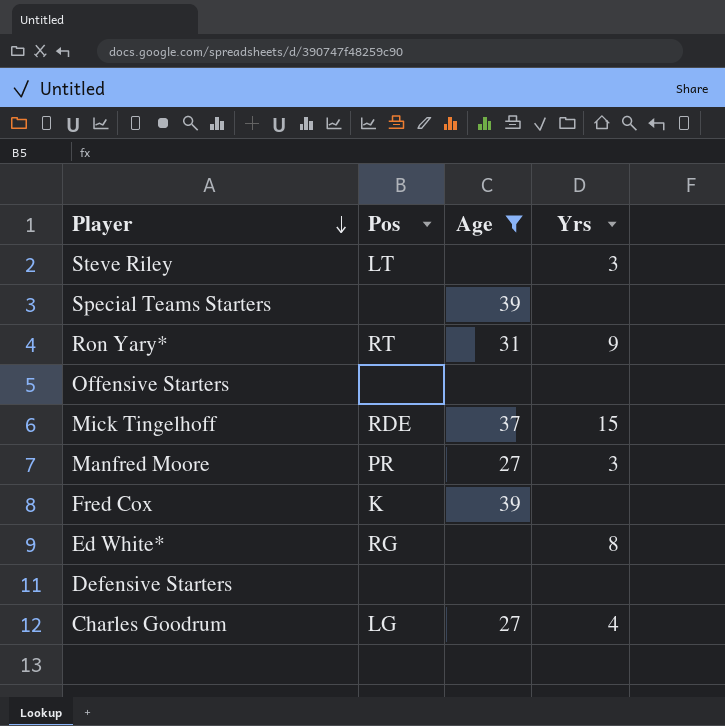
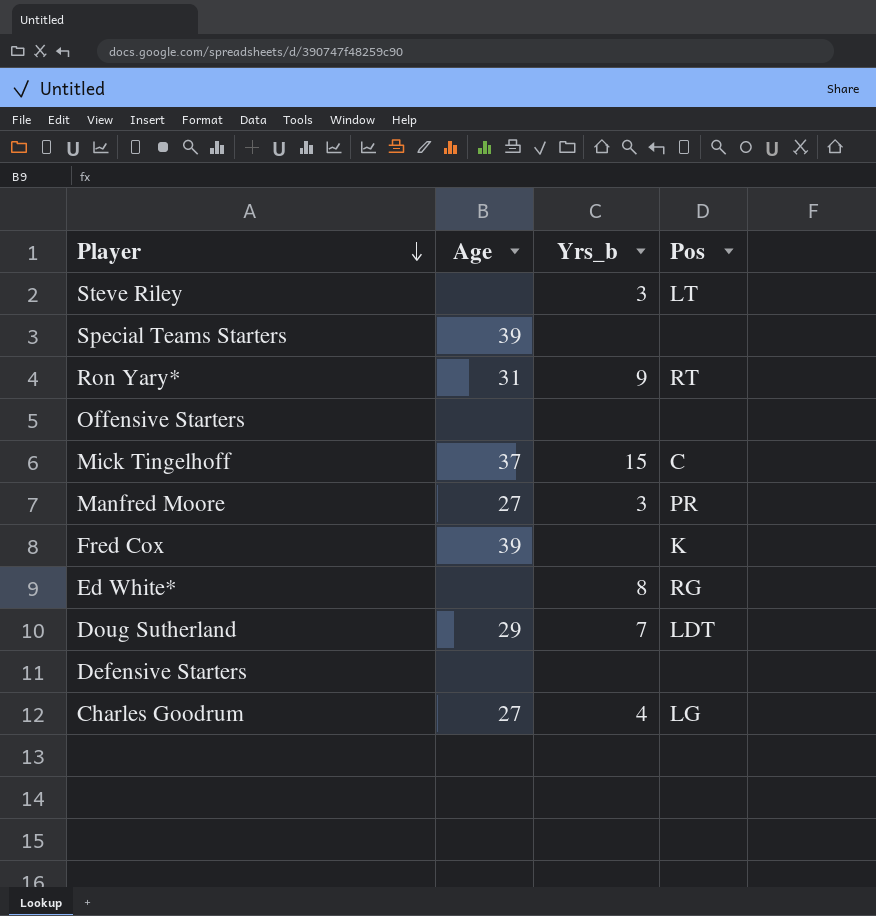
filter: Age != 29 -> none
column name: Yrs -> Yrs_b
column Pos | position: 2 -> 4
Mick Tingelhoff | Pos: RDE -> C

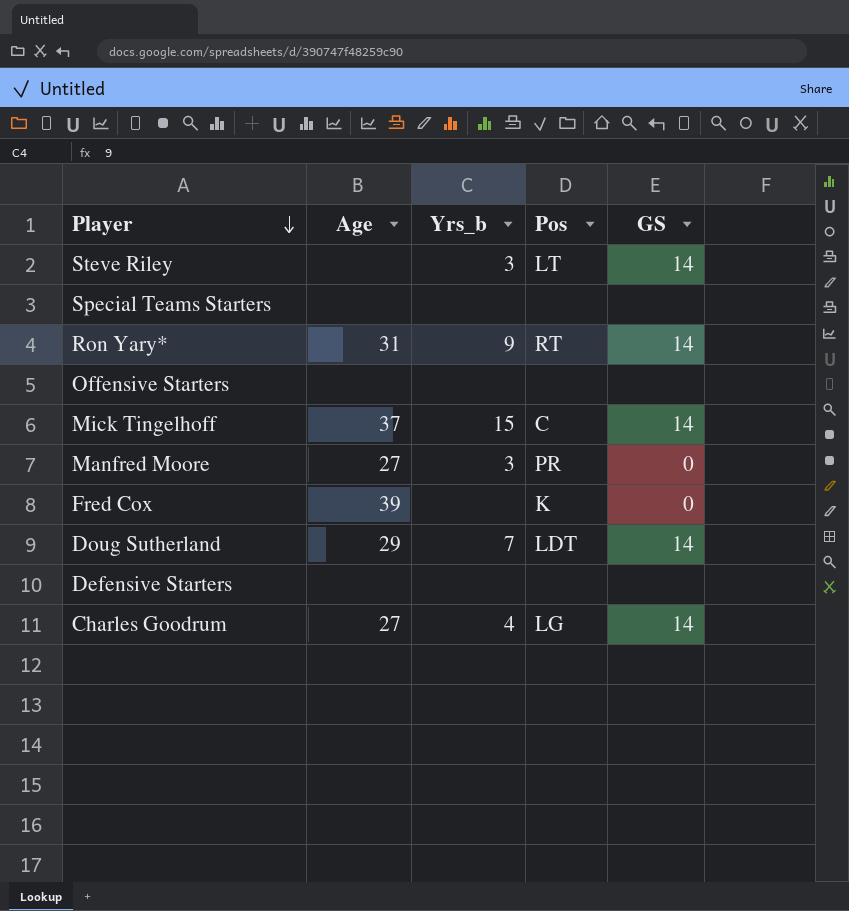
column GS | position: none -> 5
row Ed White*: none | 8 | RG -> none
Special Teams Starters | Age: 39 -> none

